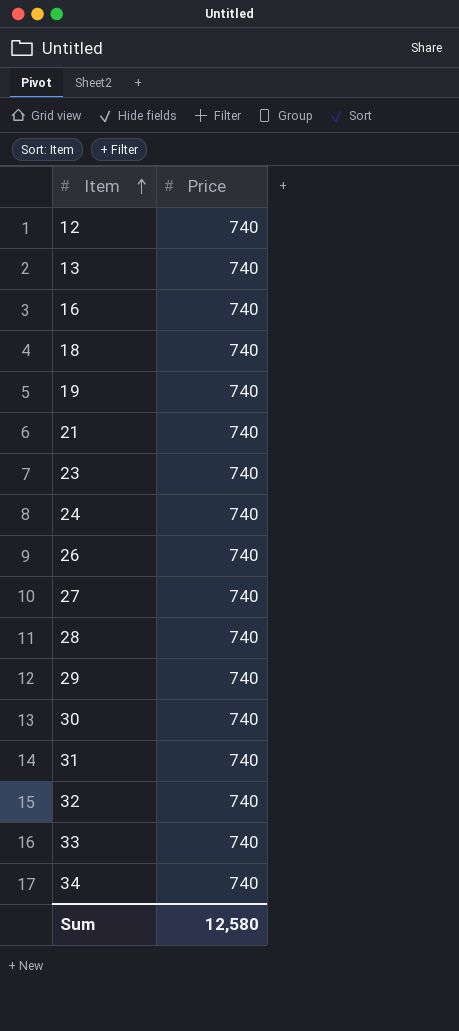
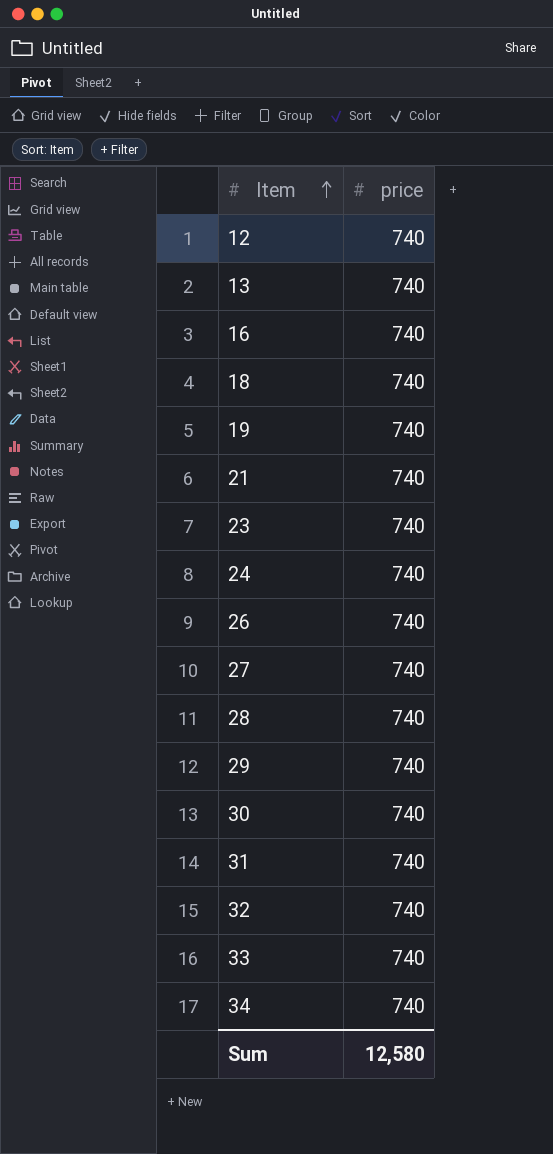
column name: Price -> price

